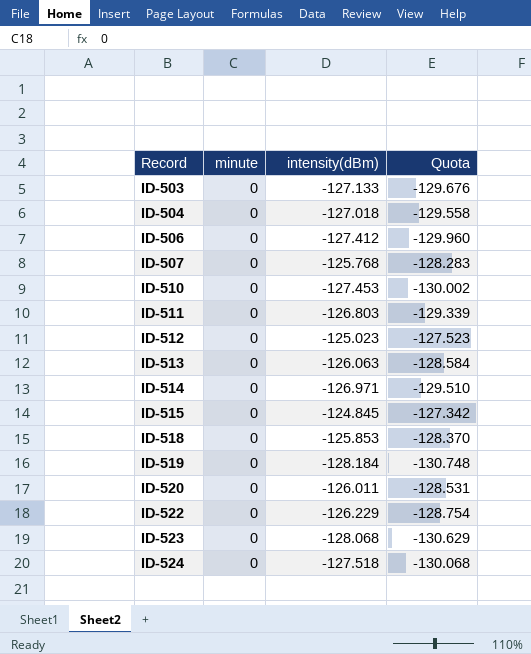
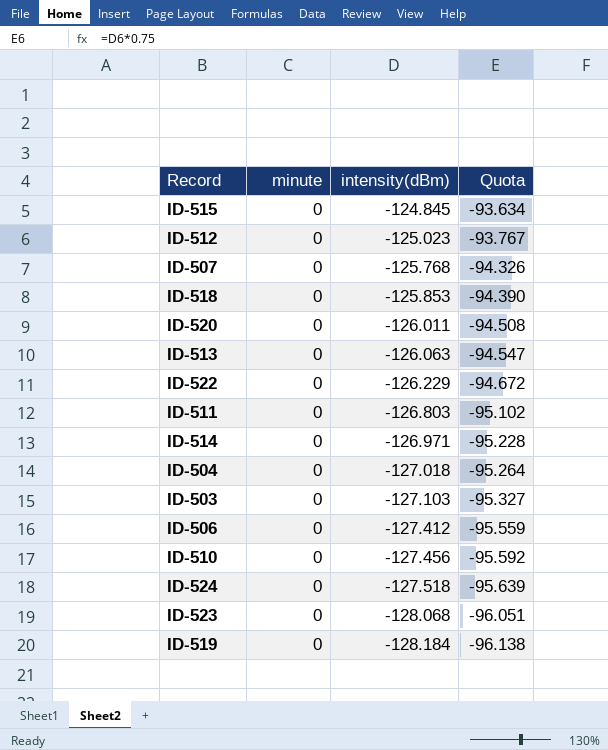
row order: Record ascending -> intensity(dBm) descending
column Quota | formula: [intensity(dBm)] * 1.02 -> [intensity(dBm)] * 0.75
ID-503 | intensity(dBm): -127.133 -> -127.103
ID-510 | intensity(dBm): -127.453 -> -127.456

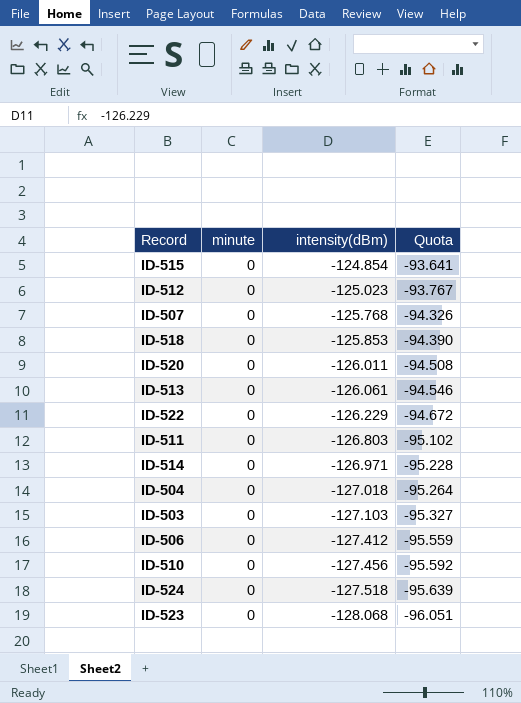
row ID-519: 0 | -128.184 | -96.138 -> none
ID-515 | intensity(dBm): -124.845 -> -124.854
ID-515 | Quota: -93.634 -> -93.641
ID-513 | intensity(dBm): -126.063 -> -126.061
ID-513 | Quota: -94.547 -> -94.546

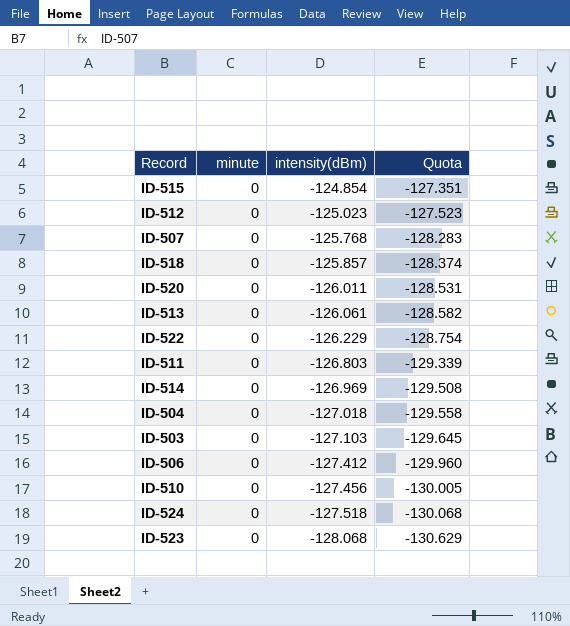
column Quota | formula: [intensity(dBm)] * 0.75 -> [intensity(dBm)] * 1.02
ID-518 | intensity(dBm): -125.853 -> -125.857
ID-514 | intensity(dBm): -126.971 -> -126.969

